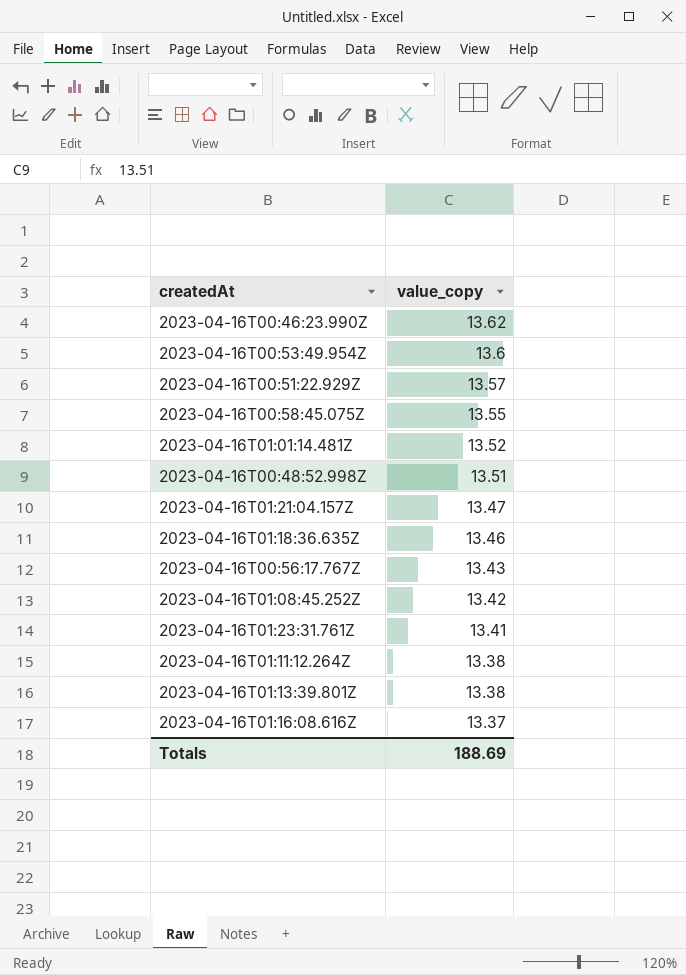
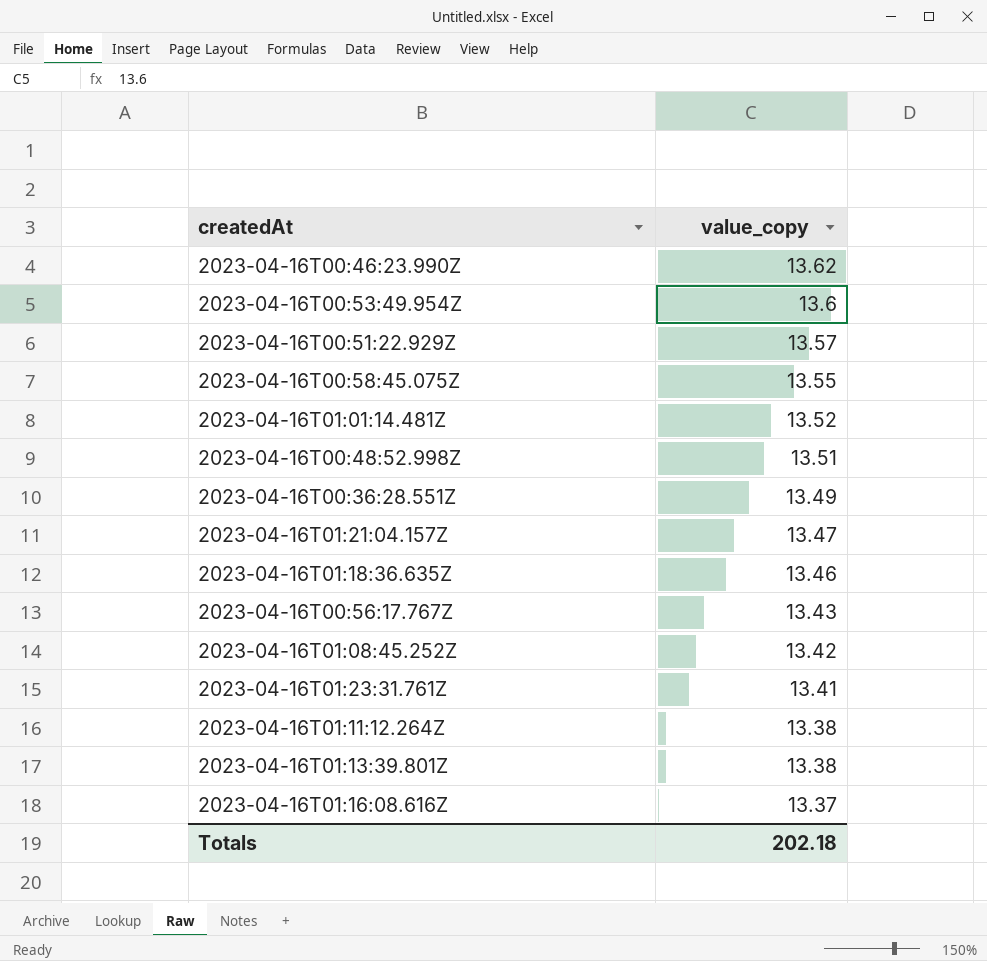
row 2023-04-16T00:36:28.551Z: none -> 13.49
Totals | value_copy: 188.69 -> 202.18

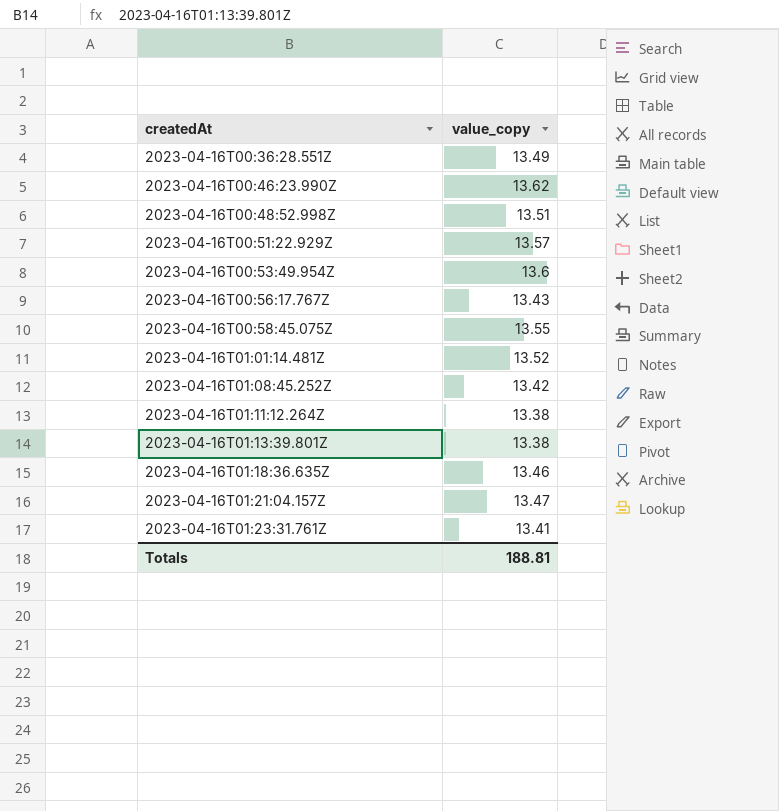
row order: value_copy descending -> createdAt ascending
row 2023-04-16T01:16:08.616Z: 13.37 -> none
Totals | value_copy: 202.18 -> 188.81

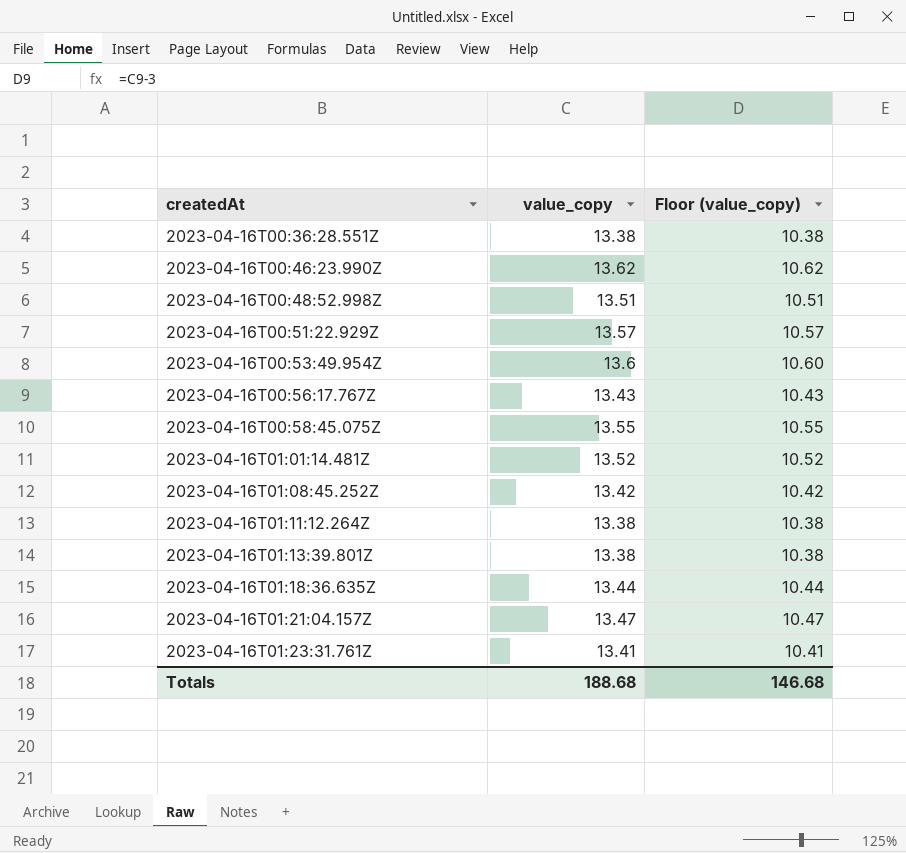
column Floor (value_copy) | formula: none -> [value_copy] - 3
2023-04-16T00:36:28.551Z | value_copy: 13.49 -> 13.38
2023-04-16T01:18:36.635Z | value_copy: 13.46 -> 13.44
Totals | value_copy: 188.81 -> 188.68

